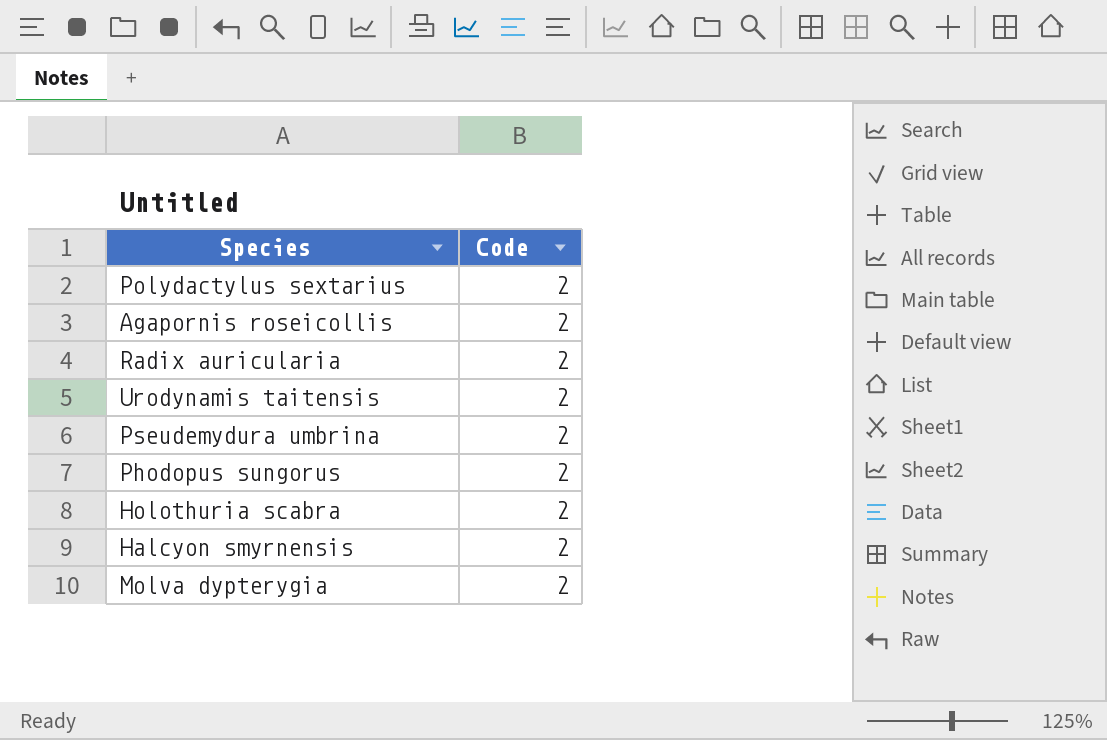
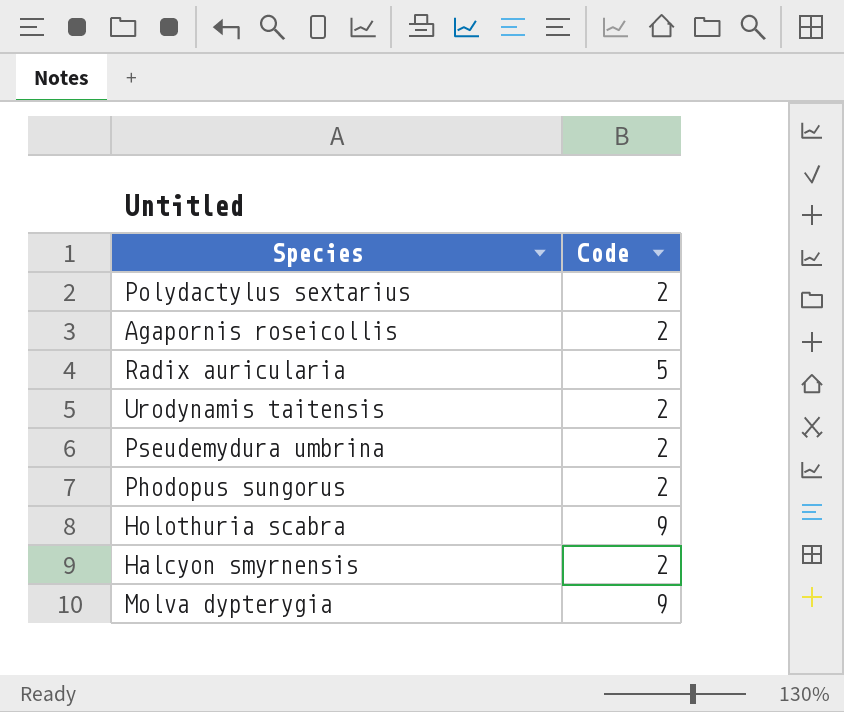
Radix auricularia | Code: 2 -> 5
Holothuria scabra | Code: 2 -> 9
Molva dypterygia | Code: 2 -> 9

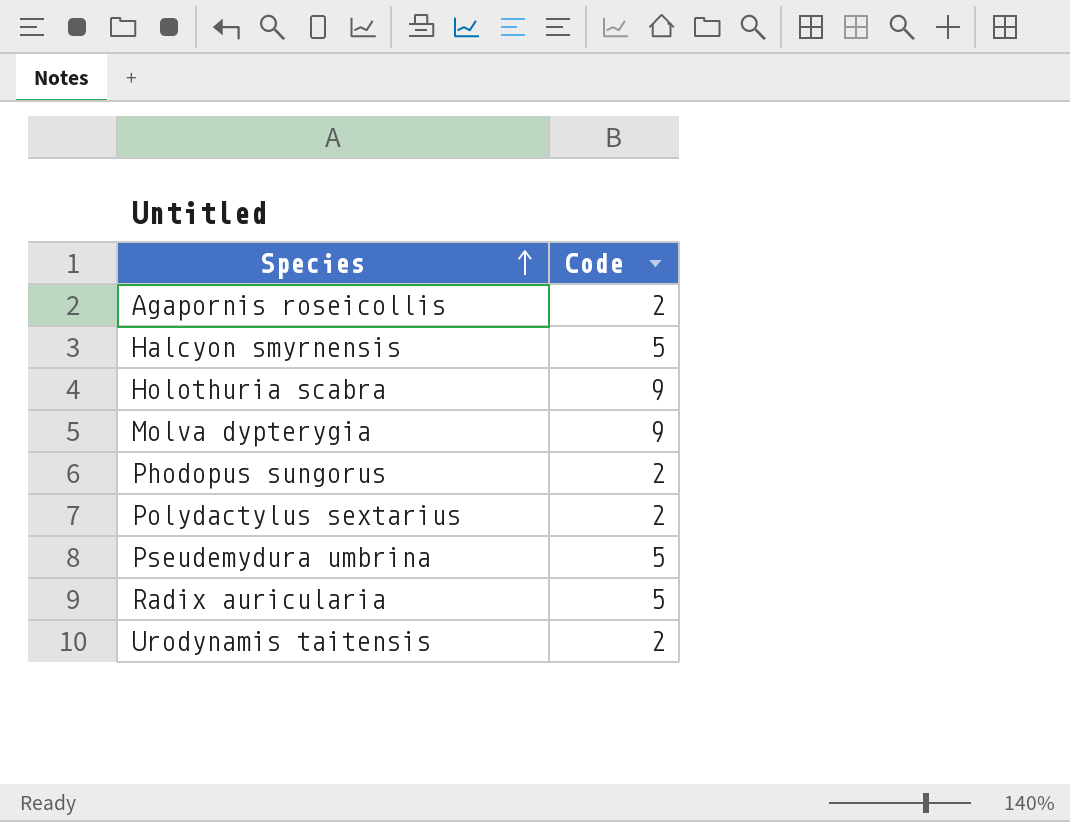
row order: none -> Species ascending
Halcyon smyrnensis | Code: 2 -> 5
Pseudemydura umbrina | Code: 2 -> 5

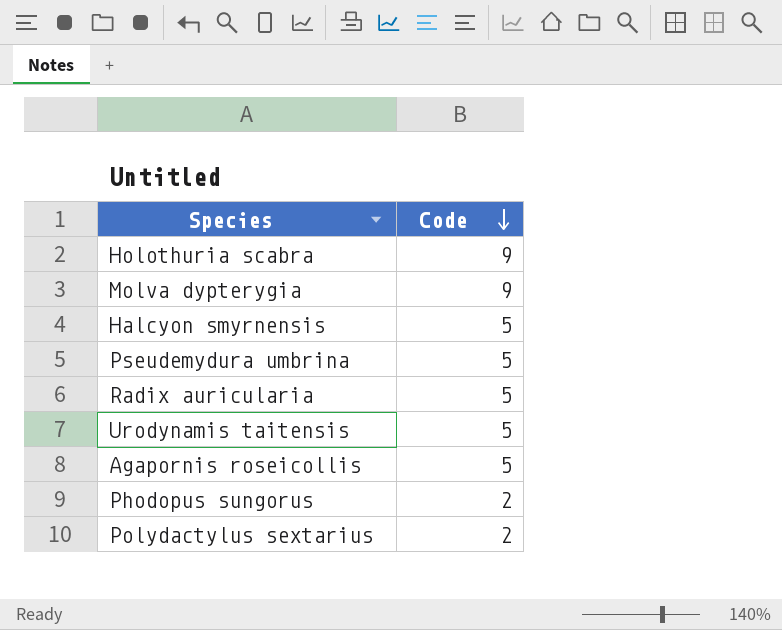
row order: Species ascending -> Code descending
Urodynamis taitensis | Code: 2 -> 5
Agapornis roseicollis | Code: 2 -> 5

